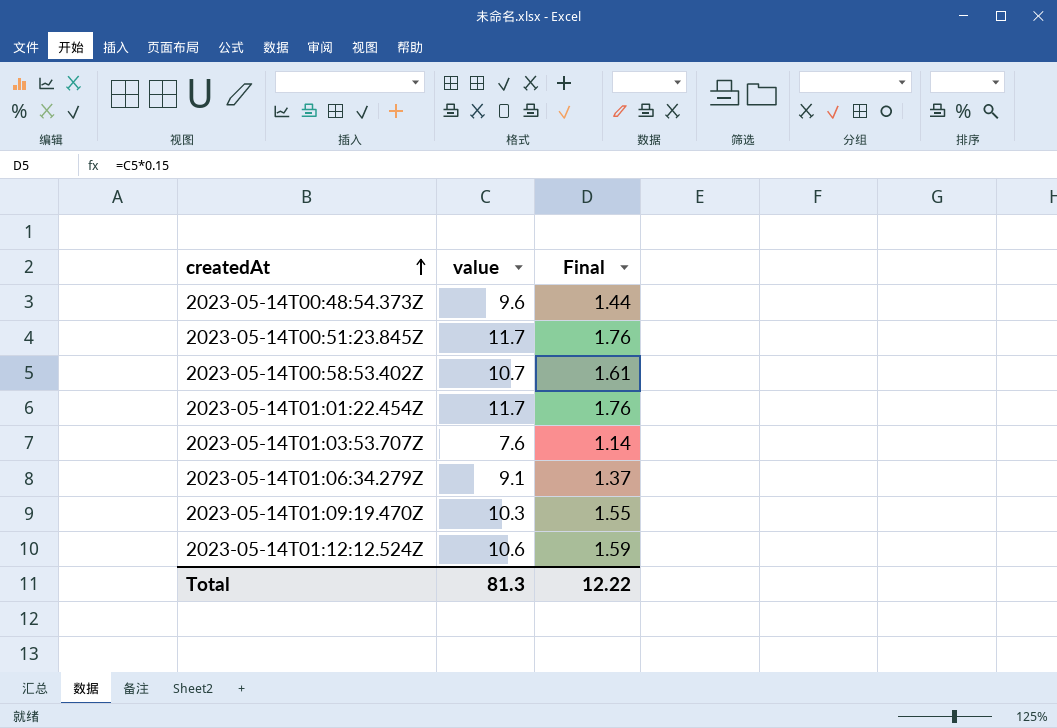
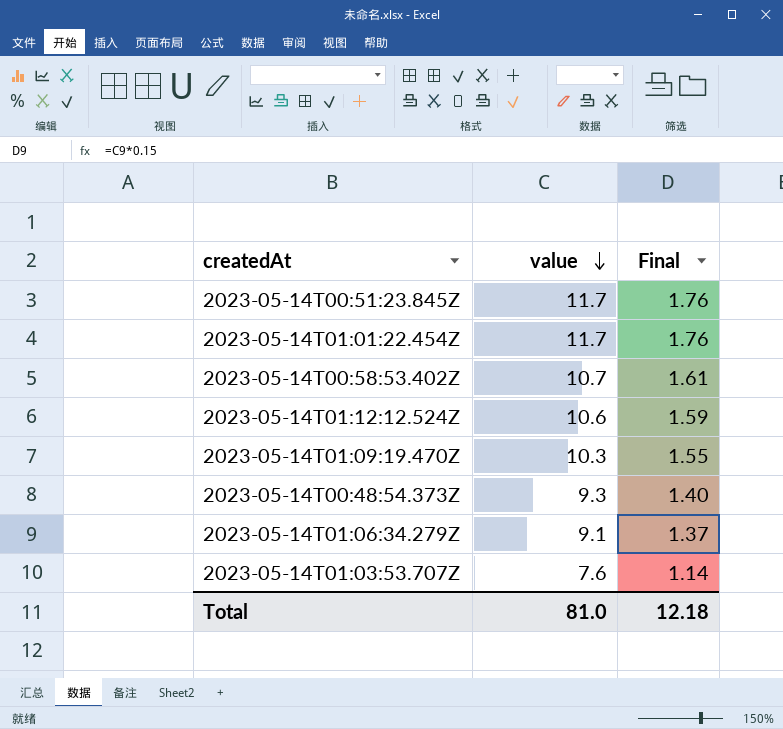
row order: createdAt ascending -> value descending
2023-05-14T00:48:54.373Z | value: 9.6 -> 9.3
2023-05-14T00:48:54.373Z | Final: 1.44 -> 1.40
Total | value: 81.3 -> 81.0
Total | Final: 12.22 -> 12.18

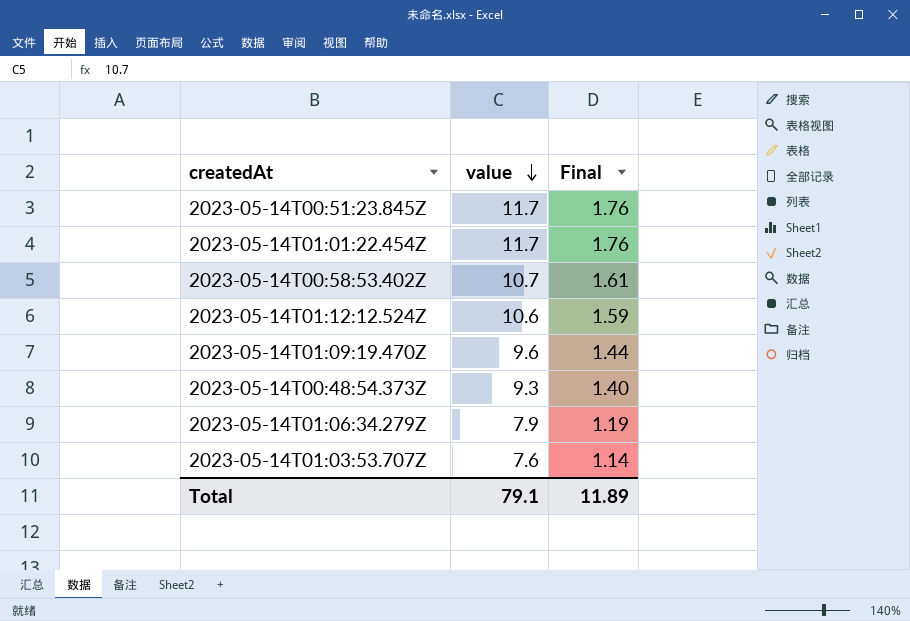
2023-05-14T01:09:19.470Z | value: 10.3 -> 9.6
2023-05-14T01:09:19.470Z | Final: 1.55 -> 1.44
2023-05-14T01:06:34.279Z | value: 9.1 -> 7.9
2023-05-14T01:06:34.279Z | Final: 1.37 -> 1.19
Total | value: 81.0 -> 79.1
Total | Final: 12.18 -> 11.89

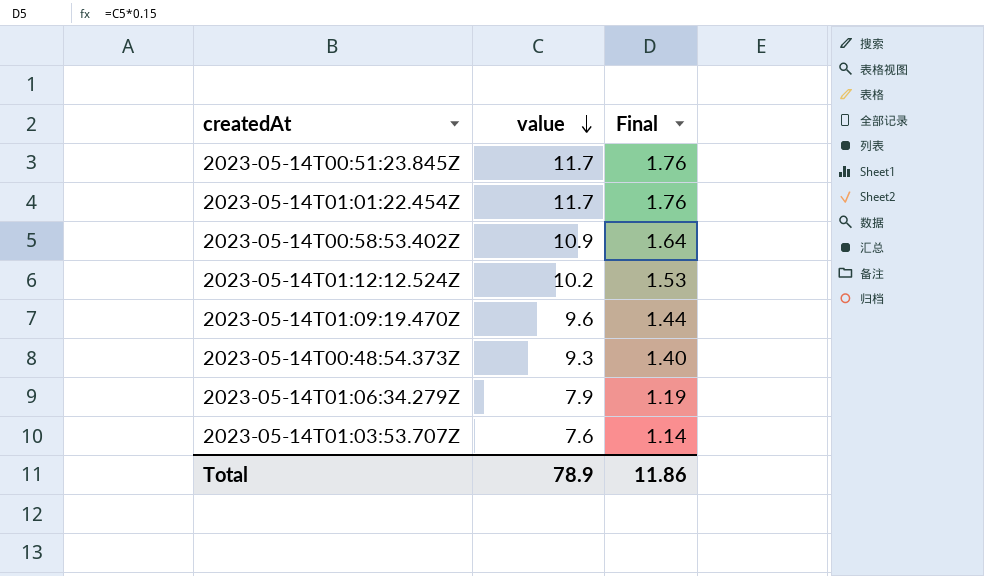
2023-05-14T00:58:53.402Z | value: 10.7 -> 10.9
2023-05-14T00:58:53.402Z | Final: 1.61 -> 1.64
2023-05-14T01:12:12.524Z | value: 10.6 -> 10.2
2023-05-14T01:12:12.524Z | Final: 1.59 -> 1.53
Total | value: 79.1 -> 78.9
Total | Final: 11.89 -> 11.86

